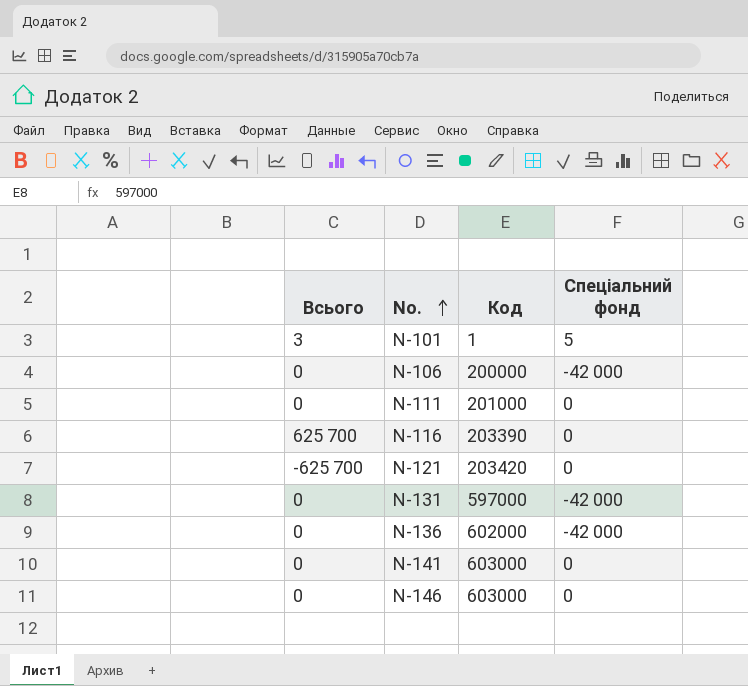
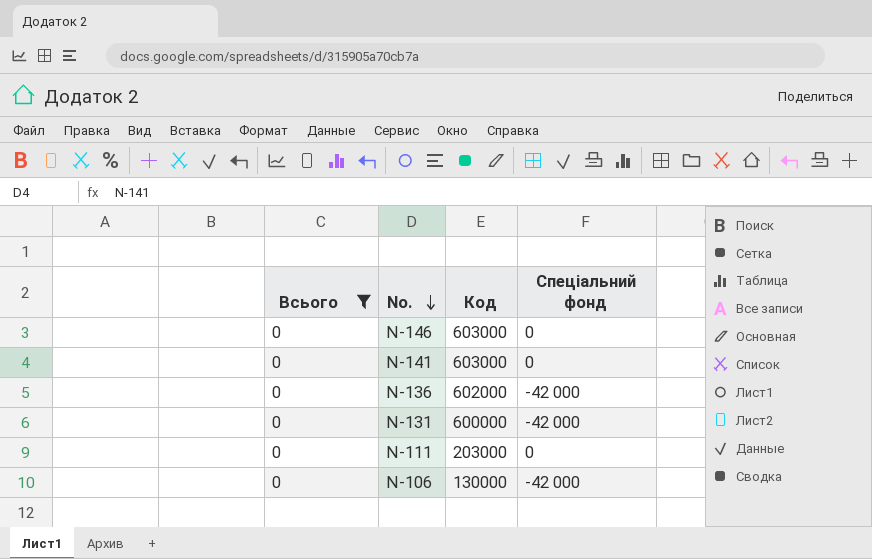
filter: none -> Всього = 0
row order: No. ascending -> No. descending
N-131 | Код: 597000 -> 600000
N-111 | Код: 201000 -> 203000
N-106 | Код: 200000 -> 130000

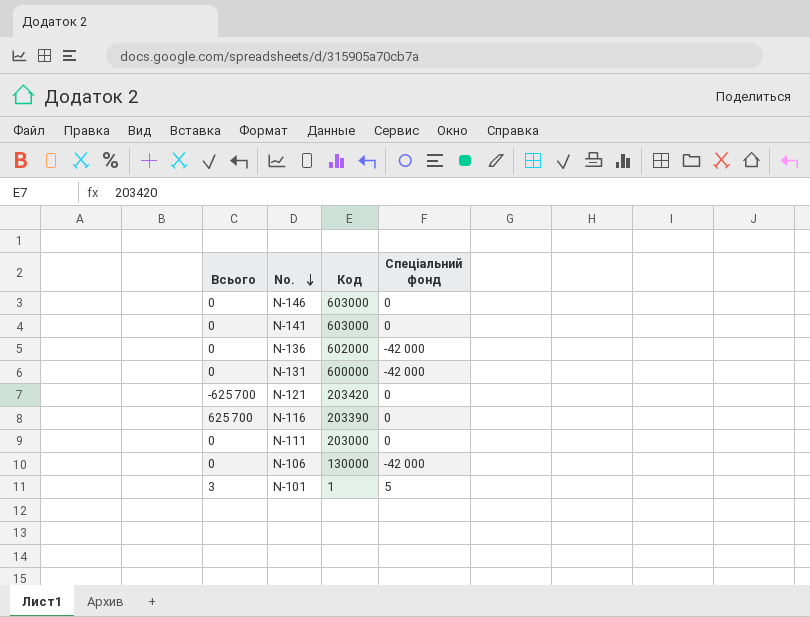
filter: Всього = 0 -> none

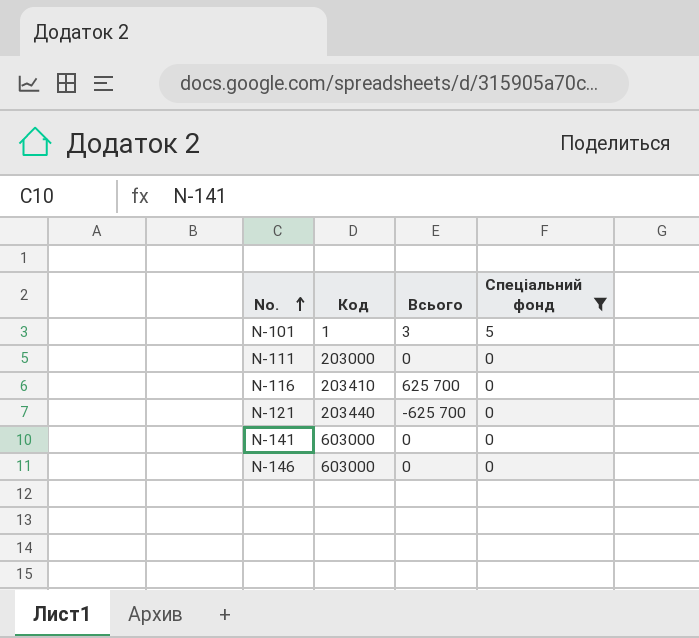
filter: none -> Спеціальний фонд != -42 000
row order: No. descending -> No. ascending
column Всього | position: 1 -> 3
N-116 | Код: 203390 -> 203410
N-121 | Код: 203420 -> 203440

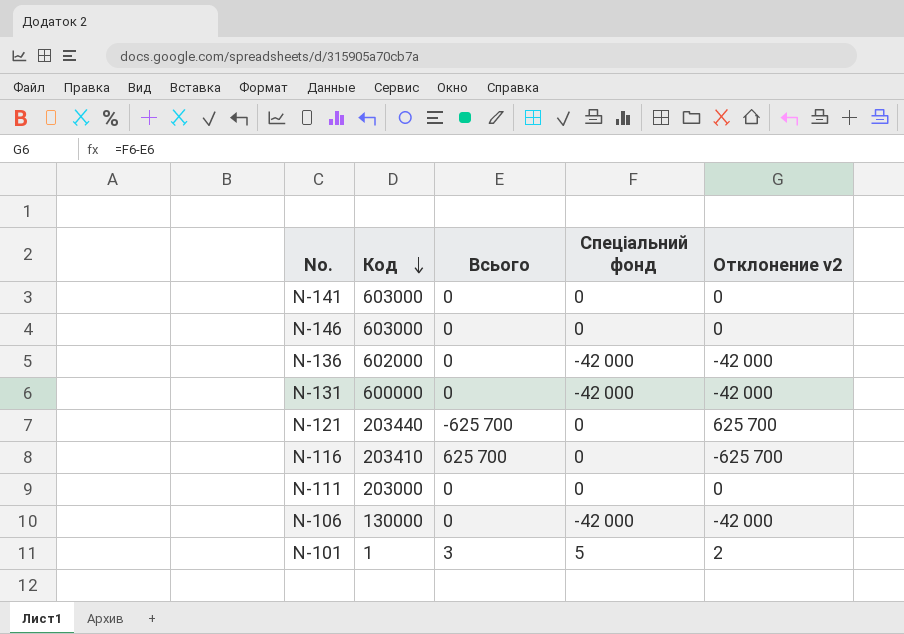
filter: Спеціальний фонд != -42 000 -> none
row order: No. ascending -> Код descending
column Отклонение v2 | formula: none -> [Спеціальний фонд] - [Всього]

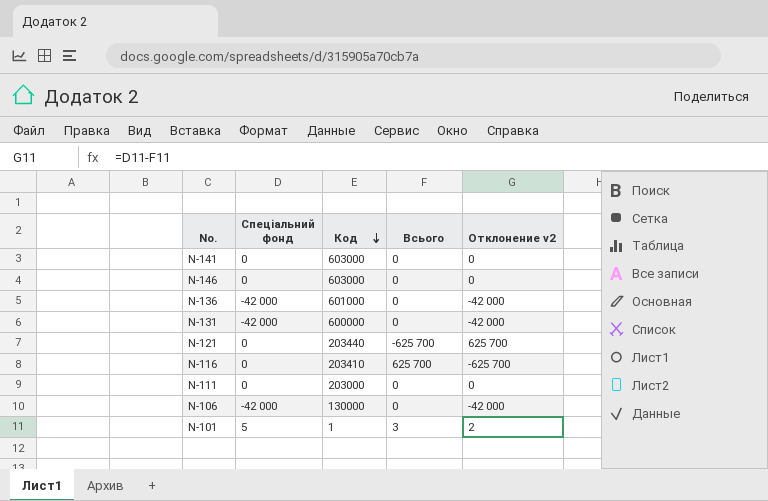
column Спеціальний фонд | position: 4 -> 2
N-136 | Код: 602000 -> 601000

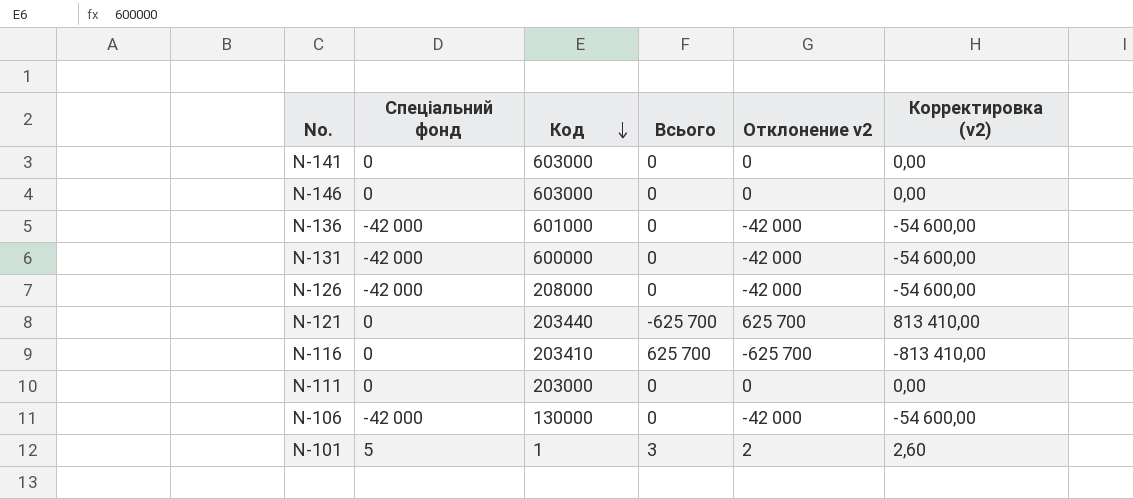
column Корректировка (v2) | formula: none -> [Отклонение v2] * 1,3
row N-126: none -> -42 000 | 208000 | 0 | -42 000 | -54 600,00

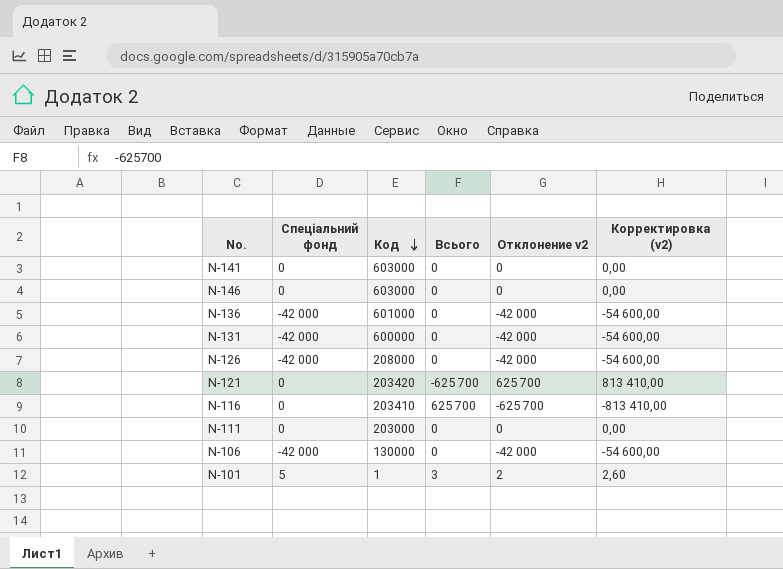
N-121 | Код: 203440 -> 203420

